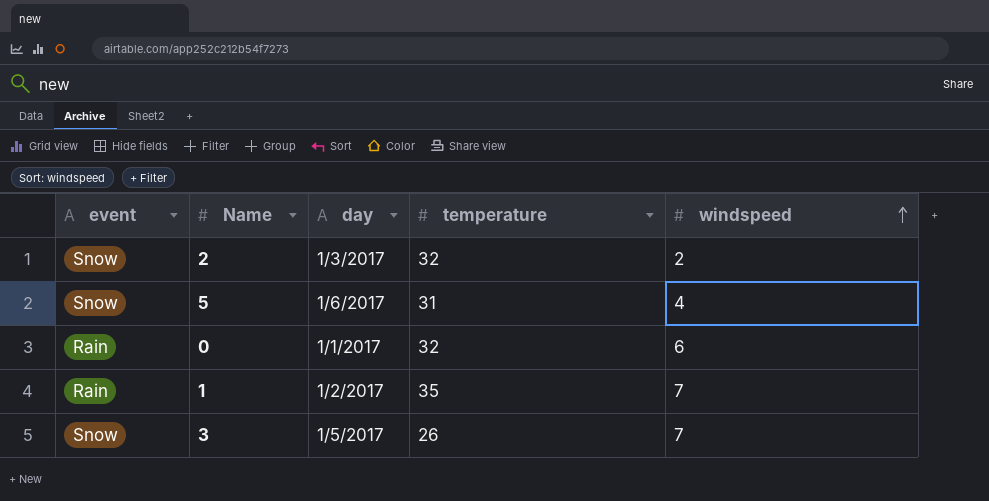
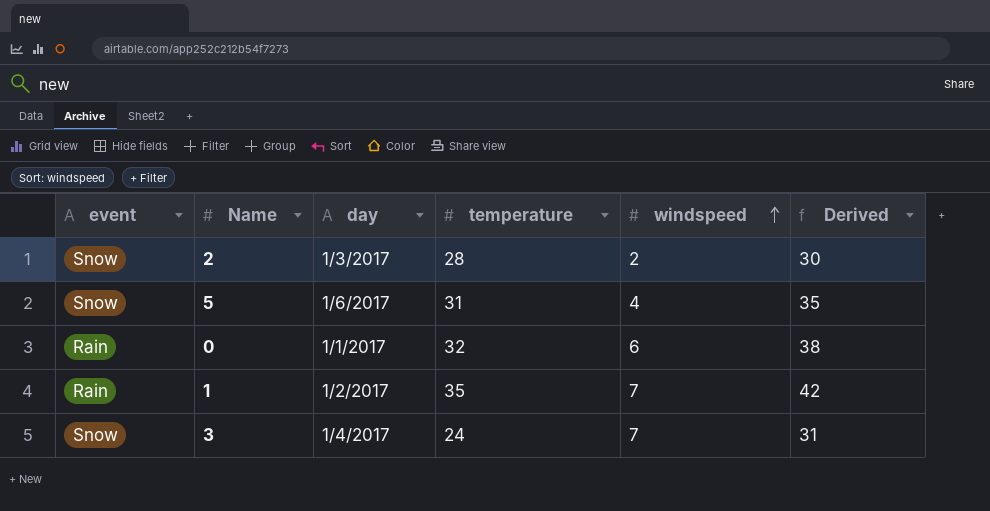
column Derived | formula: none -> [temperature] + [windspeed]
2 | temperature: 32 -> 28
3 | day: 1/5/2017 -> 1/4/2017
3 | temperature: 26 -> 24

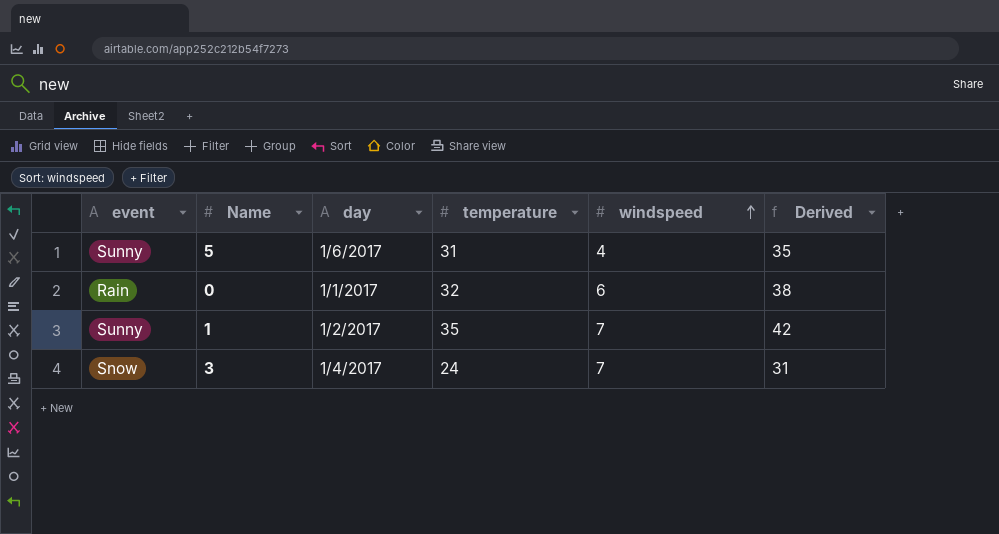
row 2: Snow | 1/3/2017 | 28 | 2 | 30 -> none
5 | event: Snow -> Sunny
1 | event: Rain -> Sunny

